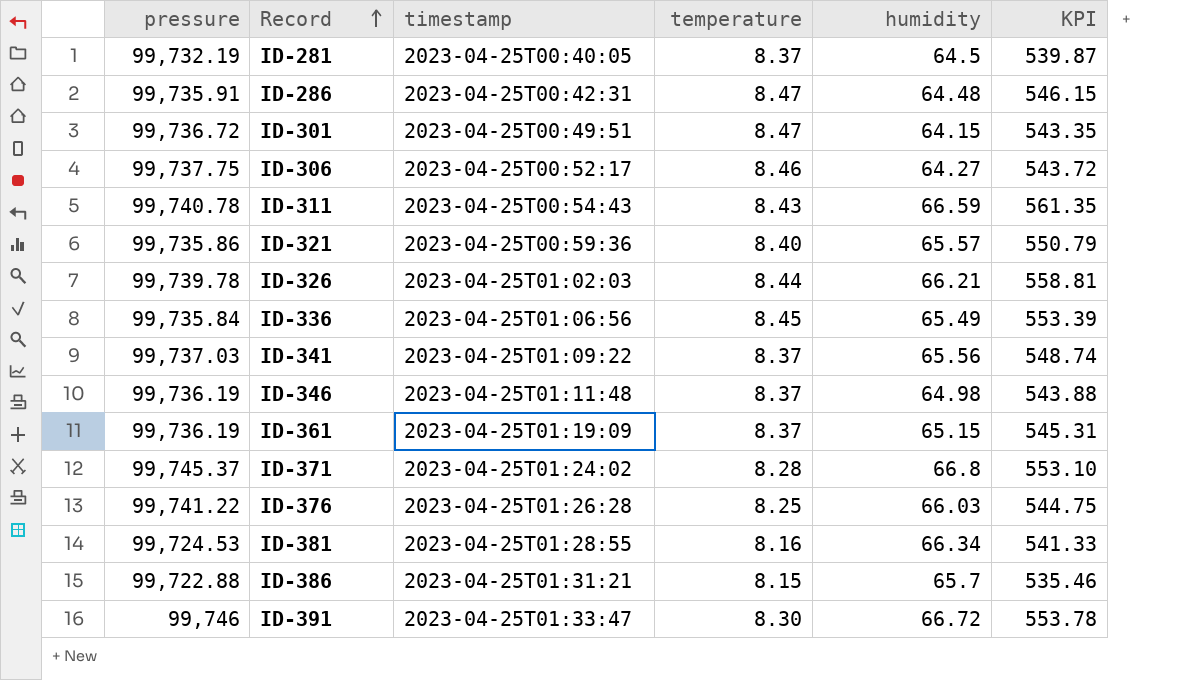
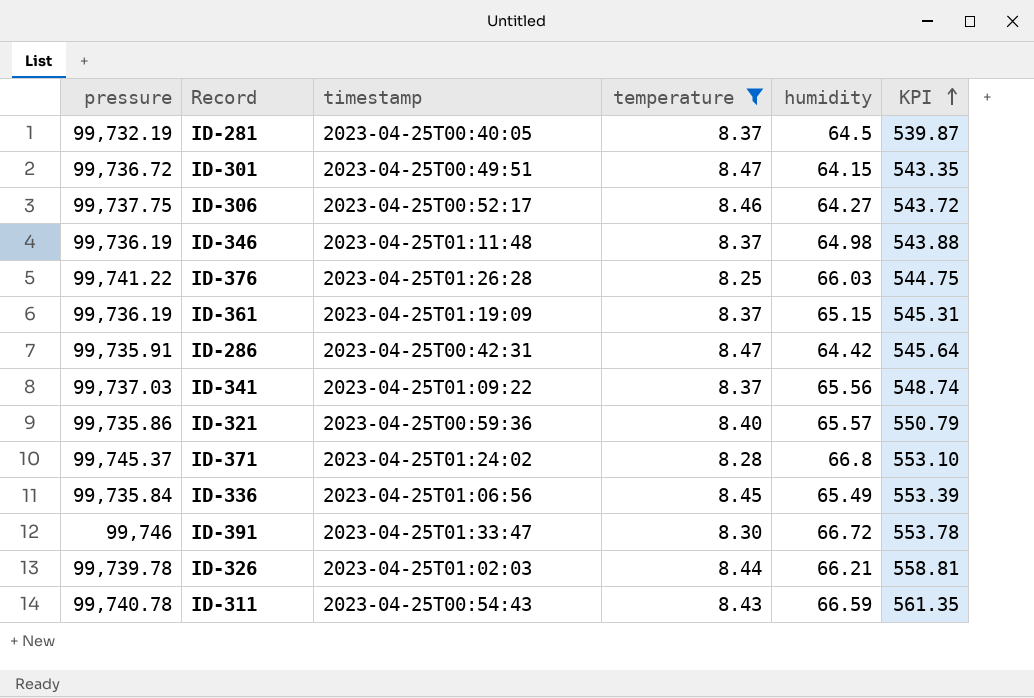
filter: none -> temperature >= 8.25
row order: Record ascending -> KPI ascending
ID-286 | humidity: 64.48 -> 64.42
ID-286 | KPI: 546.15 -> 545.64

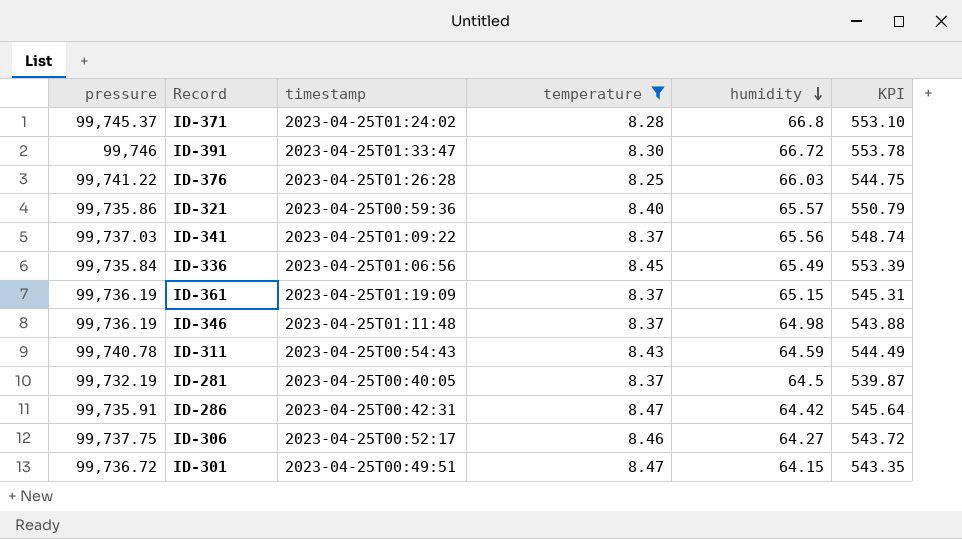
row order: KPI ascending -> humidity descending
row ID-326: 99,739.78 | 2023-04-25T01:02:03 | 8.44 | 66.21 | 558.81 -> none
ID-311 | humidity: 66.59 -> 64.59
ID-311 | KPI: 561.35 -> 544.49

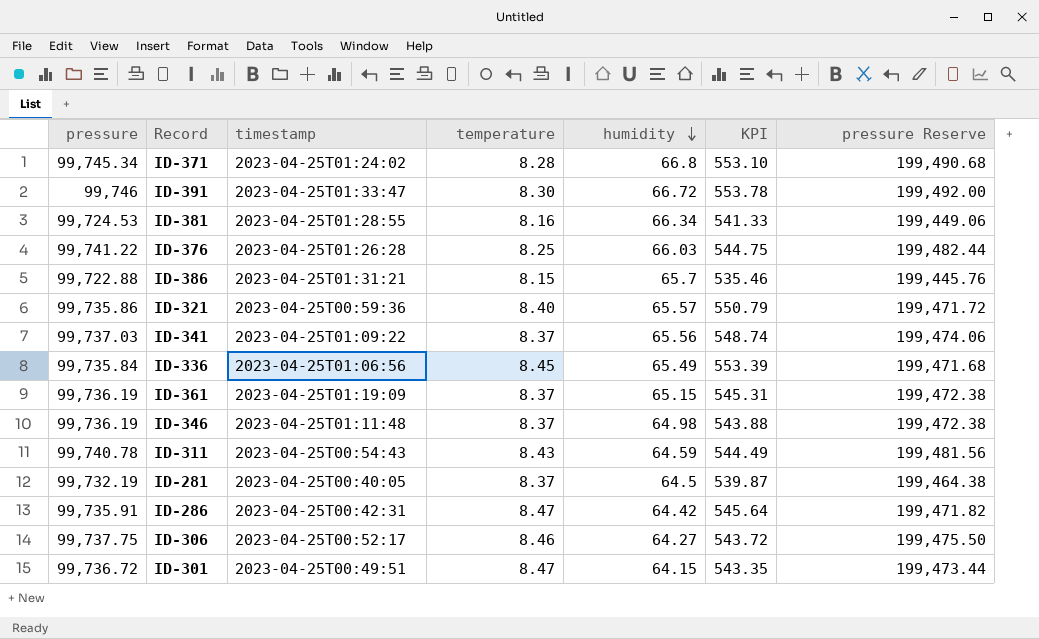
filter: temperature >= 8.25 -> none
column pressure Reserve | formula: none -> [pressure] * 2
ID-371 | pressure: 99,745.37 -> 99,745.34

